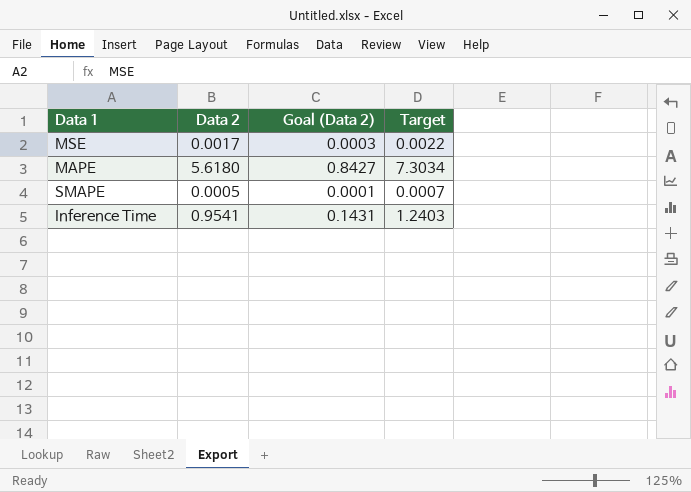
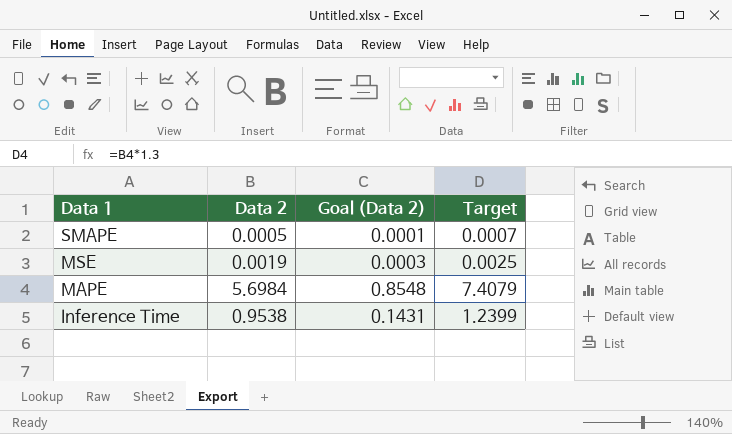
row order: none -> Data 1 descending
MSE | Data 2: 0.0017 -> 0.0019
MSE | Target: 0.0022 -> 0.0025
MAPE | Data 2: 5.6180 -> 5.6984
MAPE | Goal (Data 2): 0.8427 -> 0.8548
MAPE | Target: 7.3034 -> 7.4079
Inference Time | Data 2: 0.9541 -> 0.9538
Inference Time | Target: 1.2403 -> 1.2399

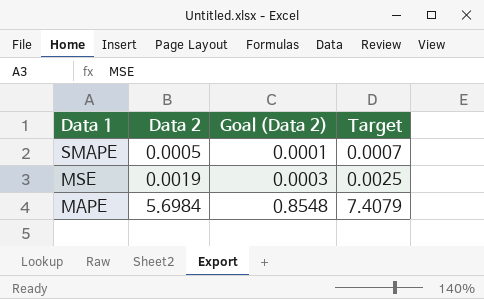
row Inference Time: 0.9538 | 0.1431 | 1.2399 -> none

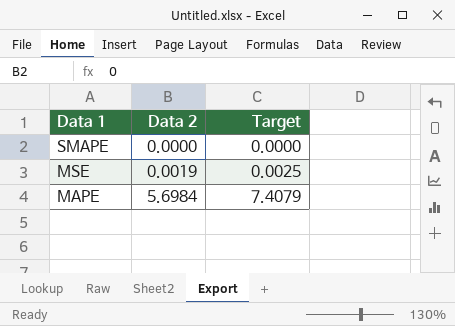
column Goal (Data 2) | formula: [Data 2] * 0.15 -> none
SMAPE | Data 2: 0.0005 -> 0.0000
SMAPE | Target: 0.0007 -> 0.0000

